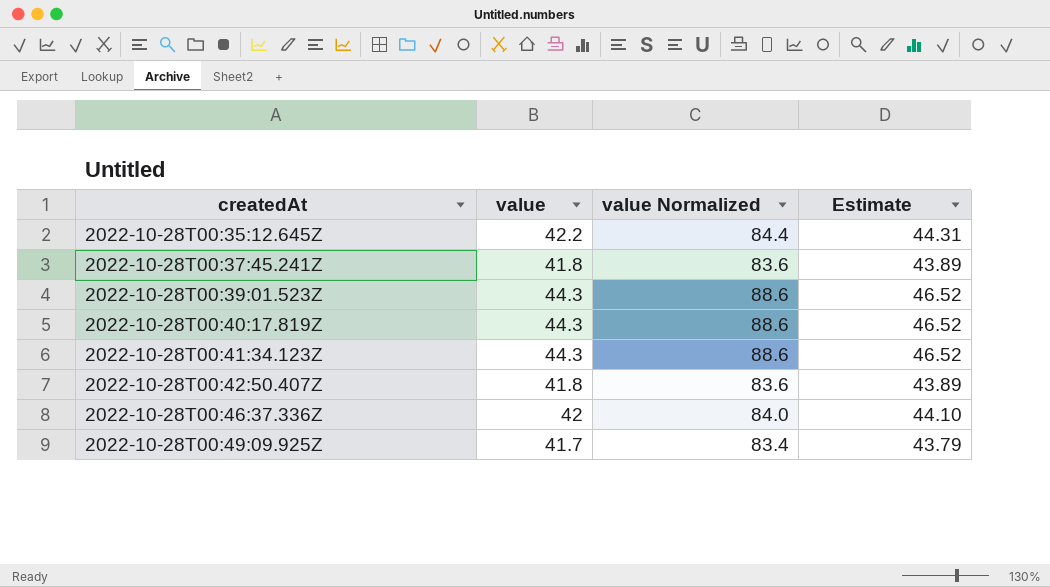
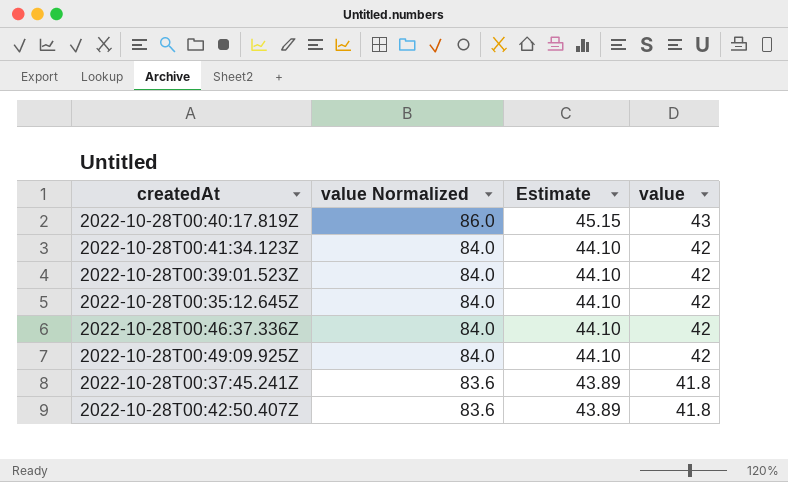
row order: createdAt ascending -> value Normalized descending
column value | position: 2 -> 4
2022-10-28T00:40:17.819Z | value Normalized: 88.6 -> 86.0
2022-10-28T00:40:17.819Z | Estimate: 46.52 -> 45.15
2022-10-28T00:40:17.819Z | value: 44.3 -> 43
2022-10-28T00:41:34.123Z | value Normalized: 88.6 -> 84.0
2022-10-28T00:41:34.123Z | Estimate: 46.52 -> 44.10
2022-10-28T00:41:34.123Z | value: 44.3 -> 42
2022-10-28T00:39:01.523Z | value Normalized: 88.6 -> 84.0
2022-10-28T00:39:01.523Z | Estimate: 46.52 -> 44.10
2022-10-28T00:39:01.523Z | value: 44.3 -> 42
2022-10-28T00:35:12.645Z | value Normalized: 84.4 -> 84.0
2022-10-28T00:35:12.645Z | Estimate: 44.31 -> 44.10
2022-10-28T00:35:12.645Z | value: 42.2 -> 42
2022-10-28T00:49:09.925Z | value Normalized: 83.4 -> 84.0
2022-10-28T00:49:09.925Z | Estimate: 43.79 -> 44.10
2022-10-28T00:49:09.925Z | value: 41.7 -> 42

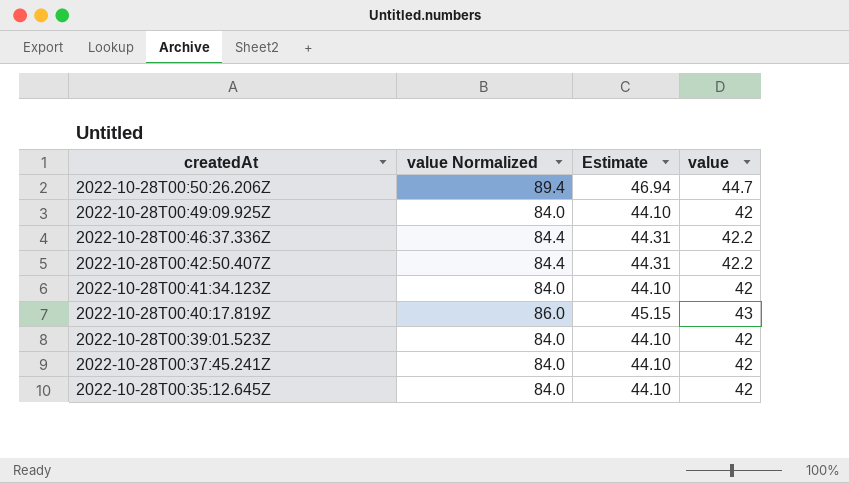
row order: value Normalized descending -> createdAt descending
row 2022-10-28T00:50:26.206Z: none -> 89.4 | 46.94 | 44.7
2022-10-28T00:46:37.336Z | value Normalized: 84.0 -> 84.4
2022-10-28T00:46:37.336Z | Estimate: 44.10 -> 44.31
2022-10-28T00:46:37.336Z | value: 42 -> 42.2
2022-10-28T00:42:50.407Z | value Normalized: 83.6 -> 84.4
2022-10-28T00:42:50.407Z | Estimate: 43.89 -> 44.31
2022-10-28T00:42:50.407Z | value: 41.8 -> 42.2
2022-10-28T00:37:45.241Z | value Normalized: 83.6 -> 84.0
2022-10-28T00:37:45.241Z | Estimate: 43.89 -> 44.10
2022-10-28T00:37:45.241Z | value: 41.8 -> 42

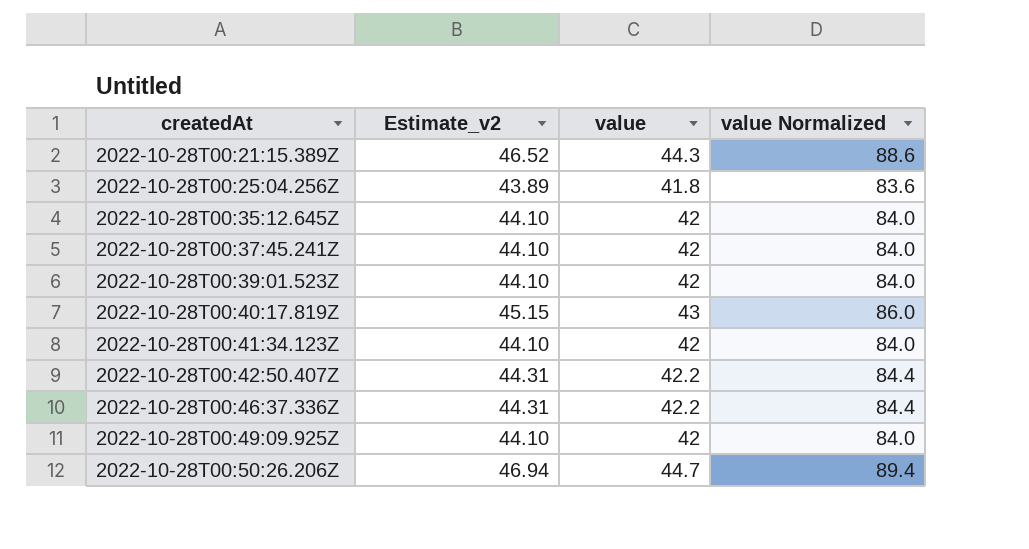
row order: createdAt descending -> createdAt ascending
column name: Estimate -> Estimate_v2
column value Normalized | position: 2 -> 4
row 2022-10-28T00:21:15.389Z: none -> 46.52 | 44.3 | 88.6
row 2022-10-28T00:25:04.256Z: none -> 43.89 | 41.8 | 83.6

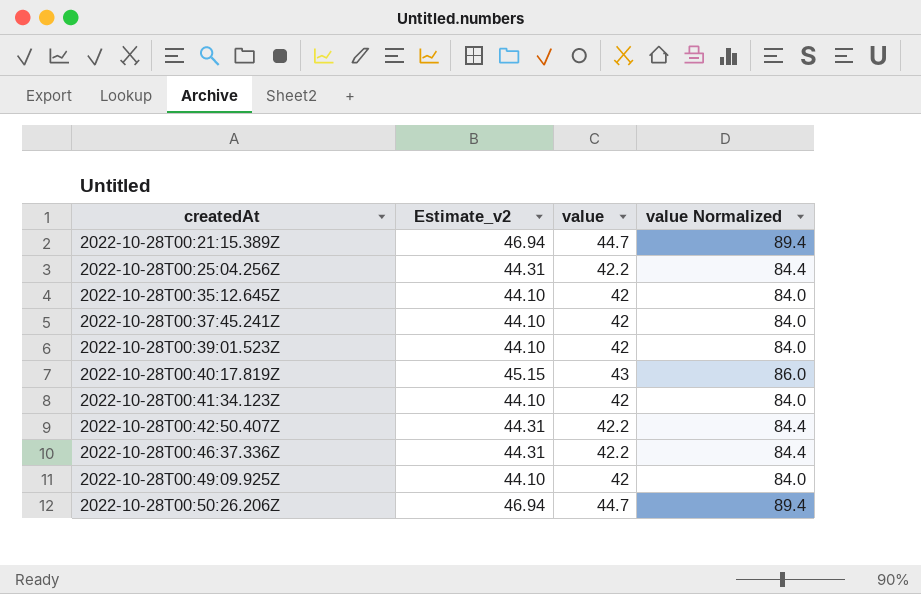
2022-10-28T00:21:15.389Z | Estimate_v2: 46.52 -> 46.94
2022-10-28T00:21:15.389Z | value: 44.3 -> 44.7
2022-10-28T00:21:15.389Z | value Normalized: 88.6 -> 89.4
2022-10-28T00:25:04.256Z | Estimate_v2: 43.89 -> 44.31
2022-10-28T00:25:04.256Z | value: 41.8 -> 42.2
2022-10-28T00:25:04.256Z | value Normalized: 83.6 -> 84.4

